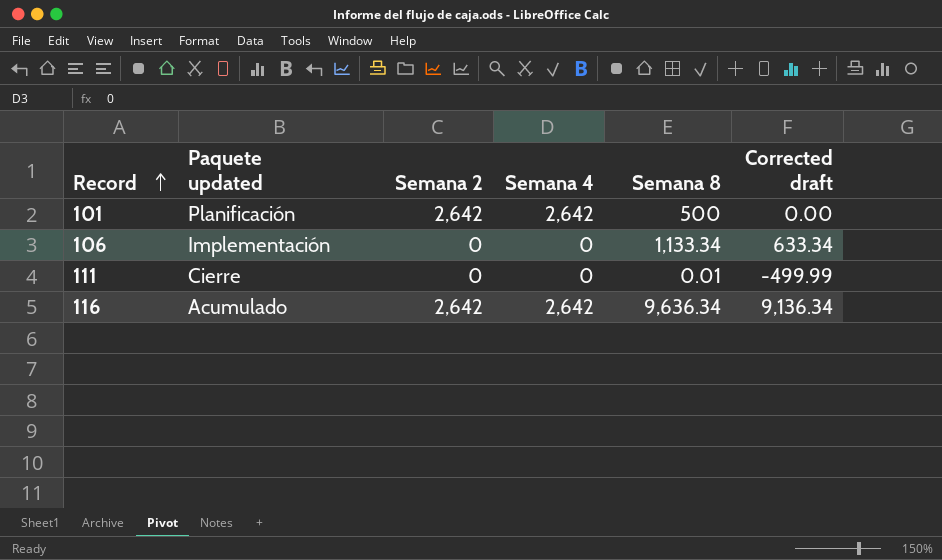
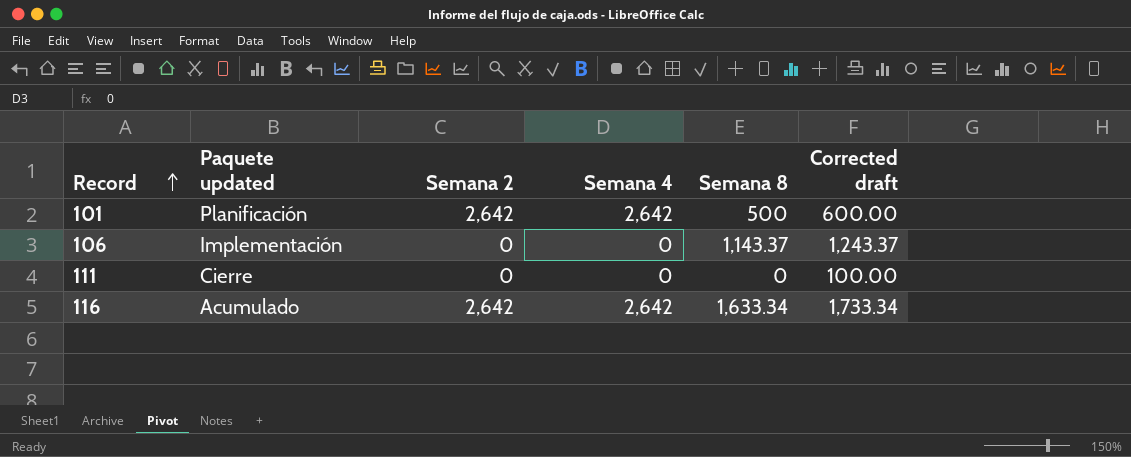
column Corrected draft | formula: [Semana 8] - 500 -> [Semana 8] + 100
106 | Semana 8: 1,133.34 -> 1,143.37
111 | Semana 8: 0.01 -> 0
116 | Semana 8: 9,636.34 -> 1,633.34

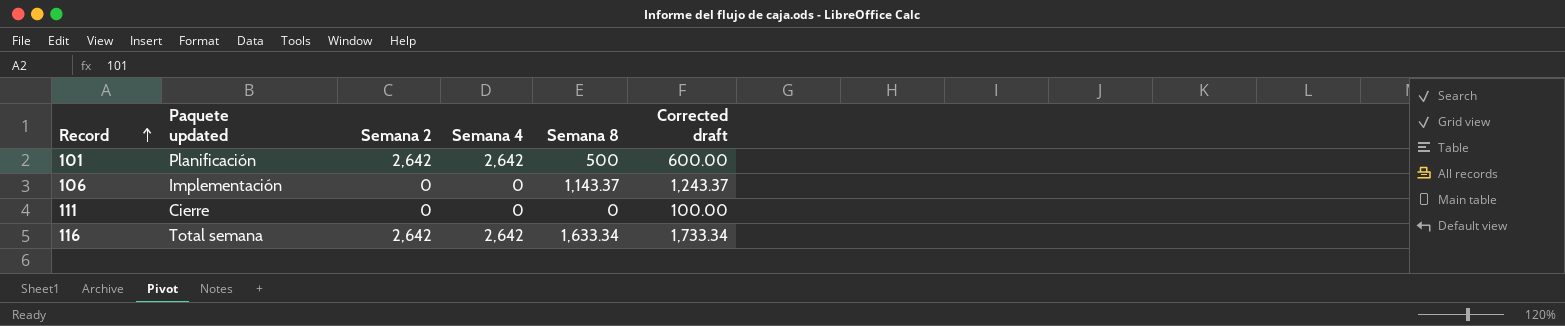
116 | Paquete updated: Acumulado -> Total semana

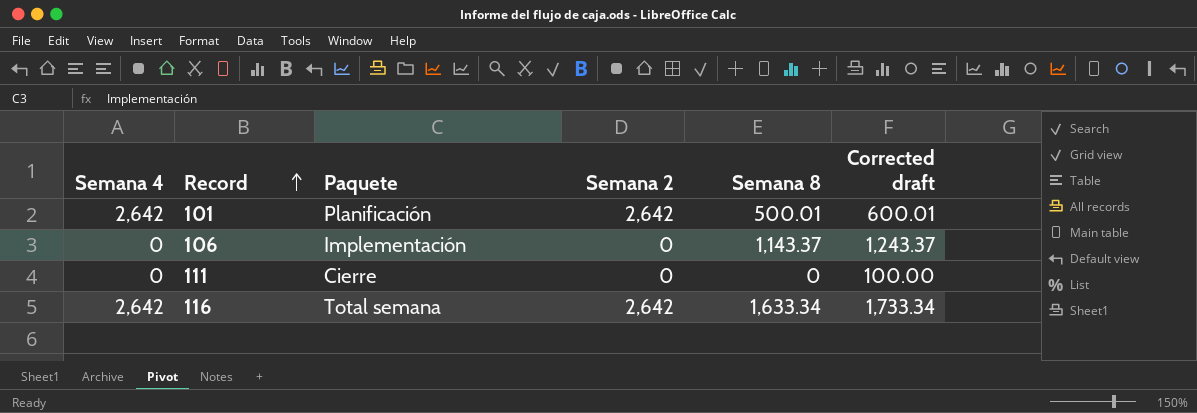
column Semana 4 | position: 4 -> 1
column name: Paquete updated -> Paquete
101 | Semana 8: 500 -> 500.01
101 | Corrected draft: 600.00 -> 600.01

